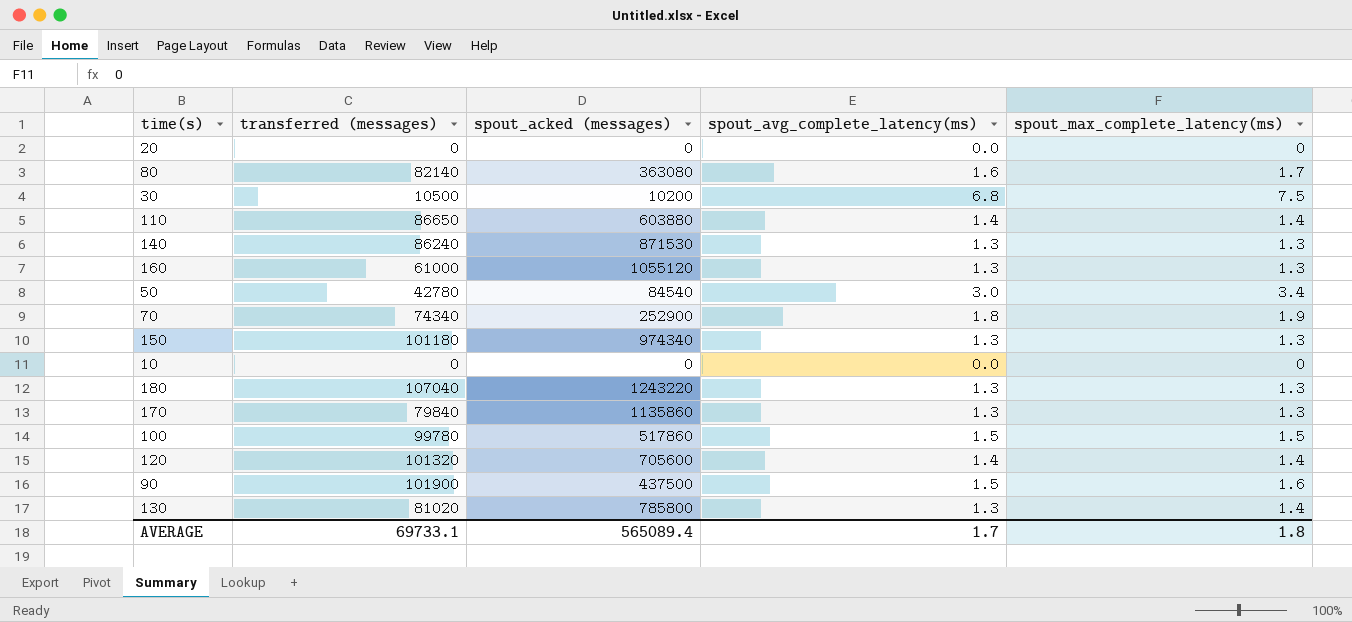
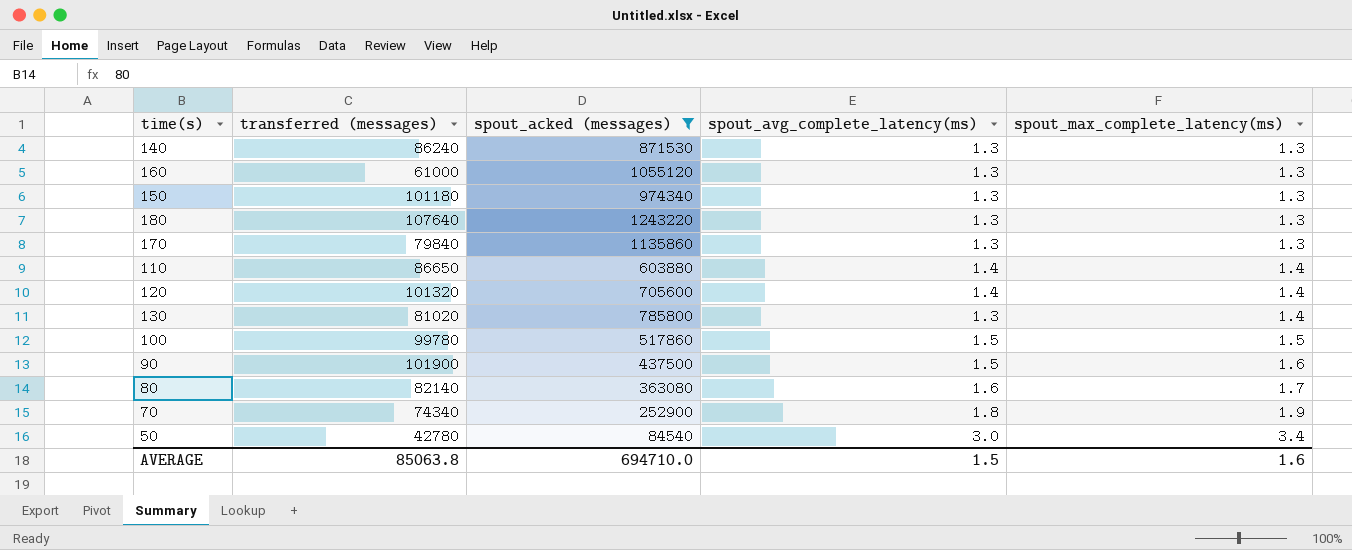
filter: none -> spout_acked (messages) >= 84540
row order: none -> spout_max_complete_latency(ms) ascending
180 | transferred (messages): 107040 -> 107640
AVERAGE | transferred (messages): 69733.1 -> 85063.8
AVERAGE | spout_acked (messages): 565089.4 -> 694710.0
AVERAGE | spout_avg_complete_latency(ms): 1.7 -> 1.5
AVERAGE | spout_max_complete_latency(ms): 1.8 -> 1.6

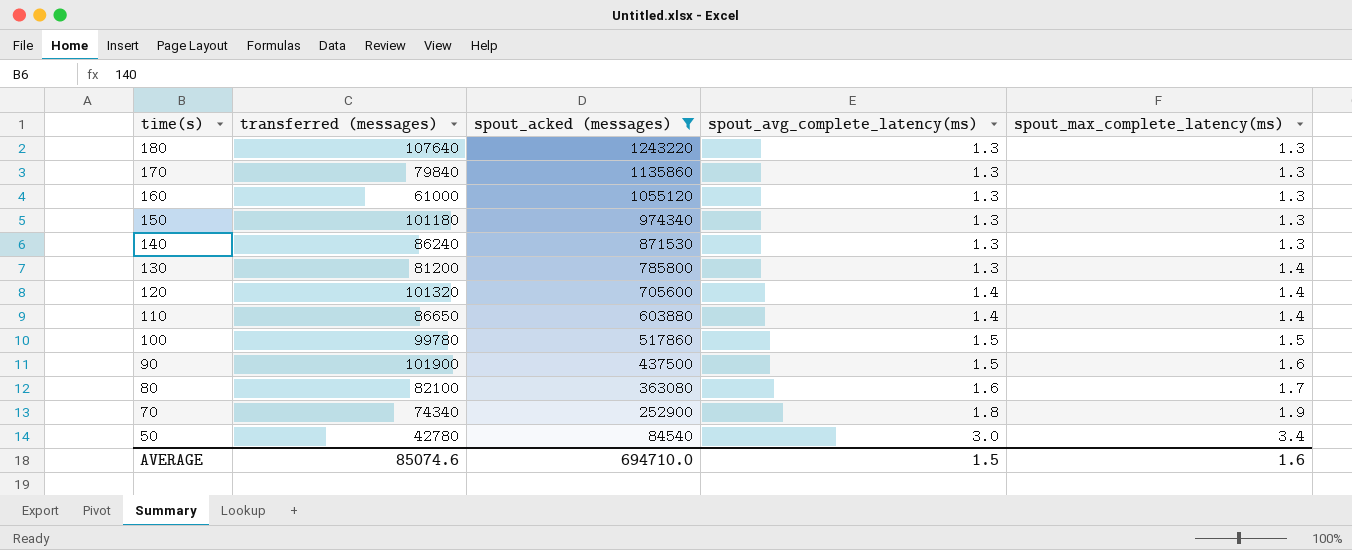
row order: spout_max_complete_latency(ms) ascending -> time(s) descending
130 | transferred (messages): 81020 -> 81200
80 | transferred (messages): 82140 -> 82100
AVERAGE | transferred (messages): 85063.8 -> 85074.6

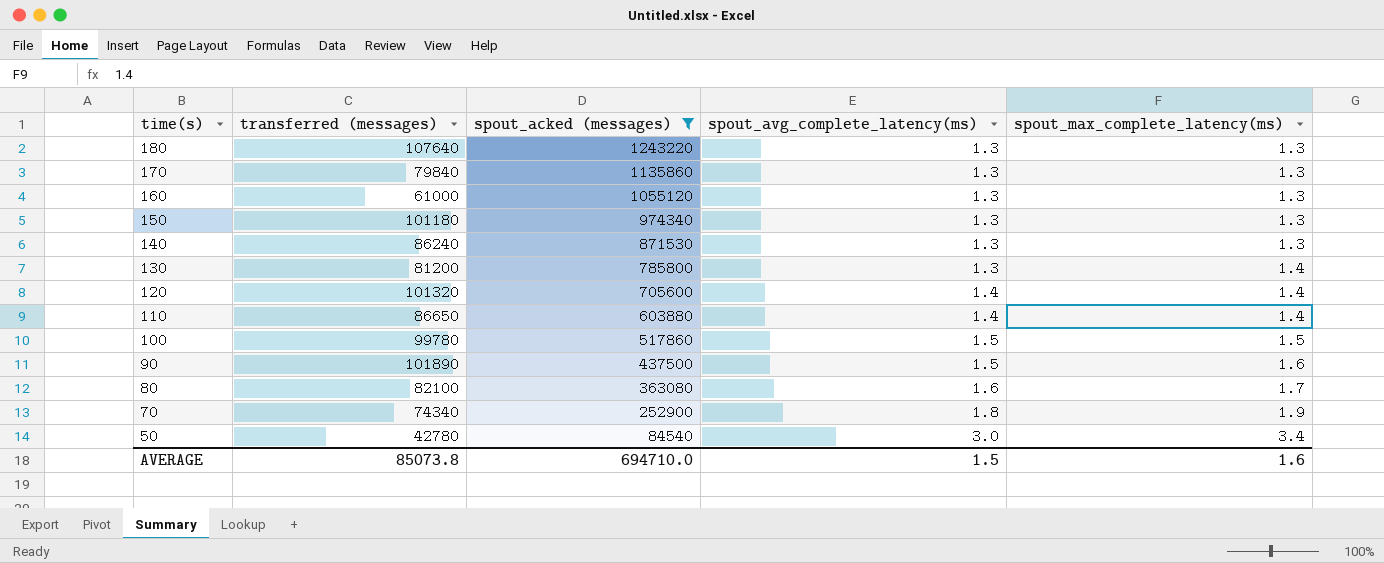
90 | transferred (messages): 101900 -> 101890
AVERAGE | transferred (messages): 85074.6 -> 85073.8

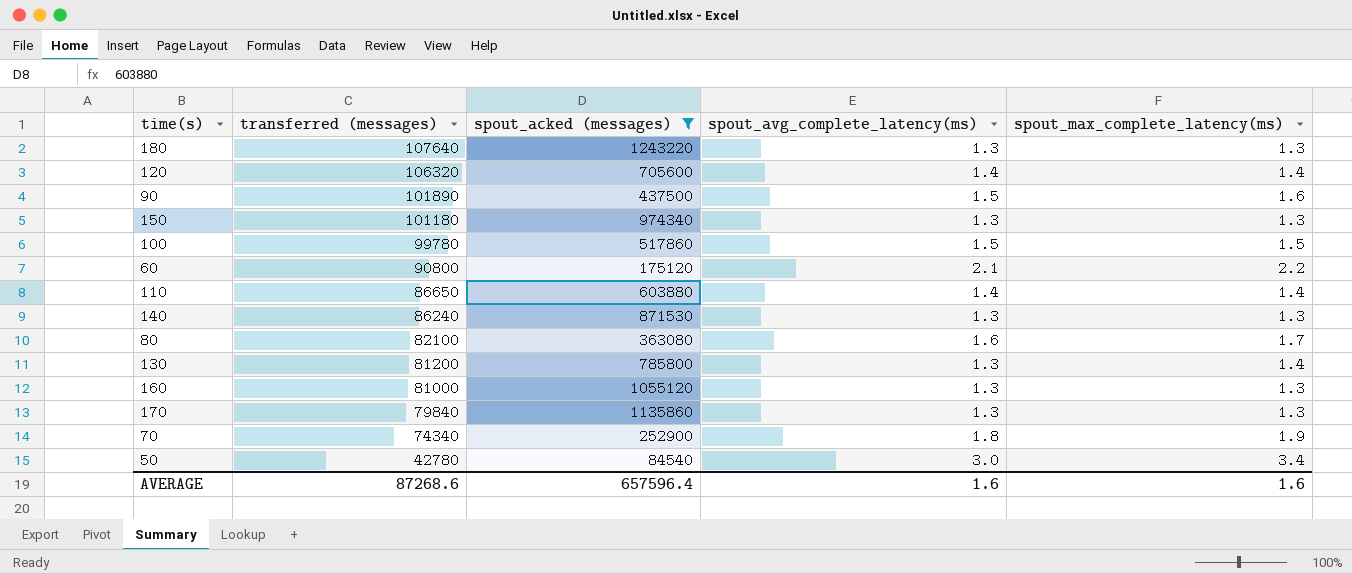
row order: time(s) descending -> transferred (messages) descending
120 | transferred (messages): 101320 -> 106320
row 60: none -> 90800 | 175120 | 2.1 | 2.2
160 | transferred (messages): 61000 -> 81000
AVERAGE | transferred (messages): 85073.8 -> 87268.6
AVERAGE | spout_acked (messages): 694710.0 -> 657596.4
AVERAGE | spout_avg_complete_latency(ms): 1.5 -> 1.6

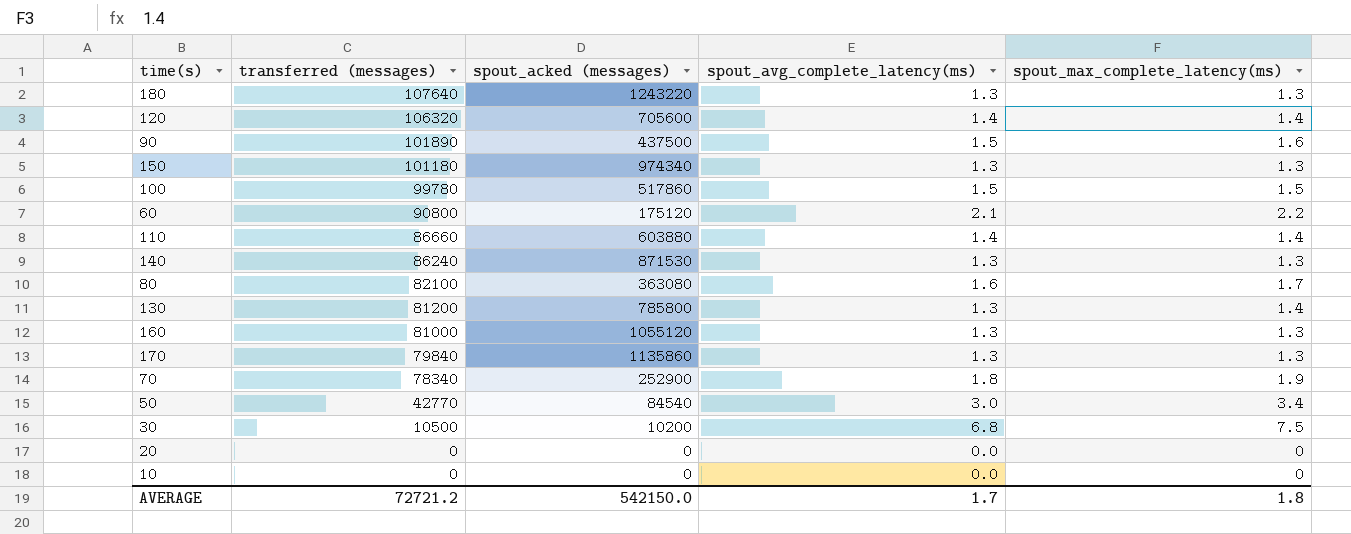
filter: spout_acked (messages) >= 84540 -> none
110 | transferred (messages): 86650 -> 86660
70 | transferred (messages): 74340 -> 78340
50 | transferred (messages): 42780 -> 42770
AVERAGE | transferred (messages): 87268.6 -> 72721.2
AVERAGE | spout_acked (messages): 657596.4 -> 542150.0
AVERAGE | spout_avg_complete_latency(ms): 1.6 -> 1.7
AVERAGE | spout_max_complete_latency(ms): 1.6 -> 1.8

